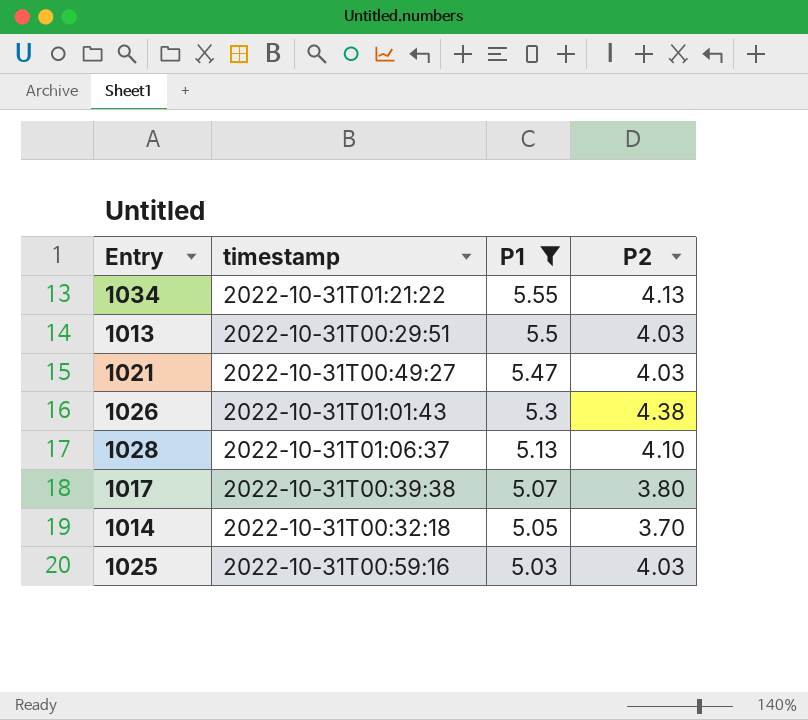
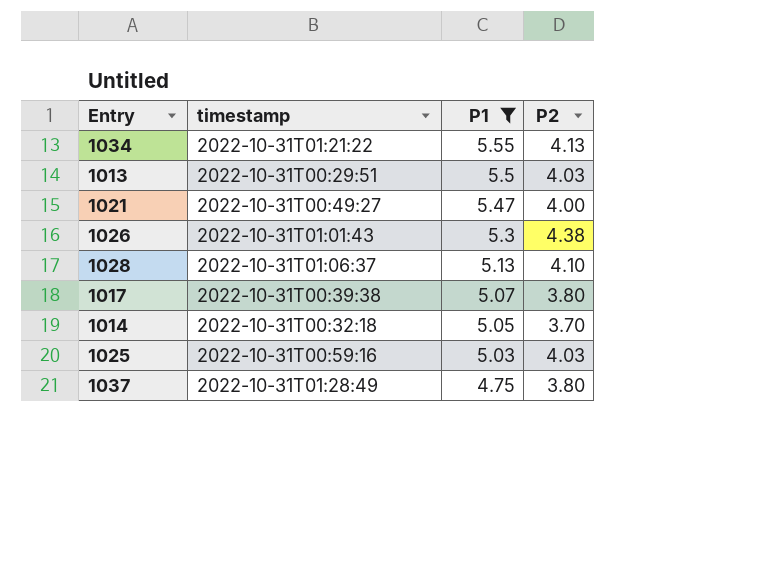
1021 | P2: 4.03 -> 4.00
row 1037: none -> 2022-10-31T01:28:49 | 4.75 | 3.80

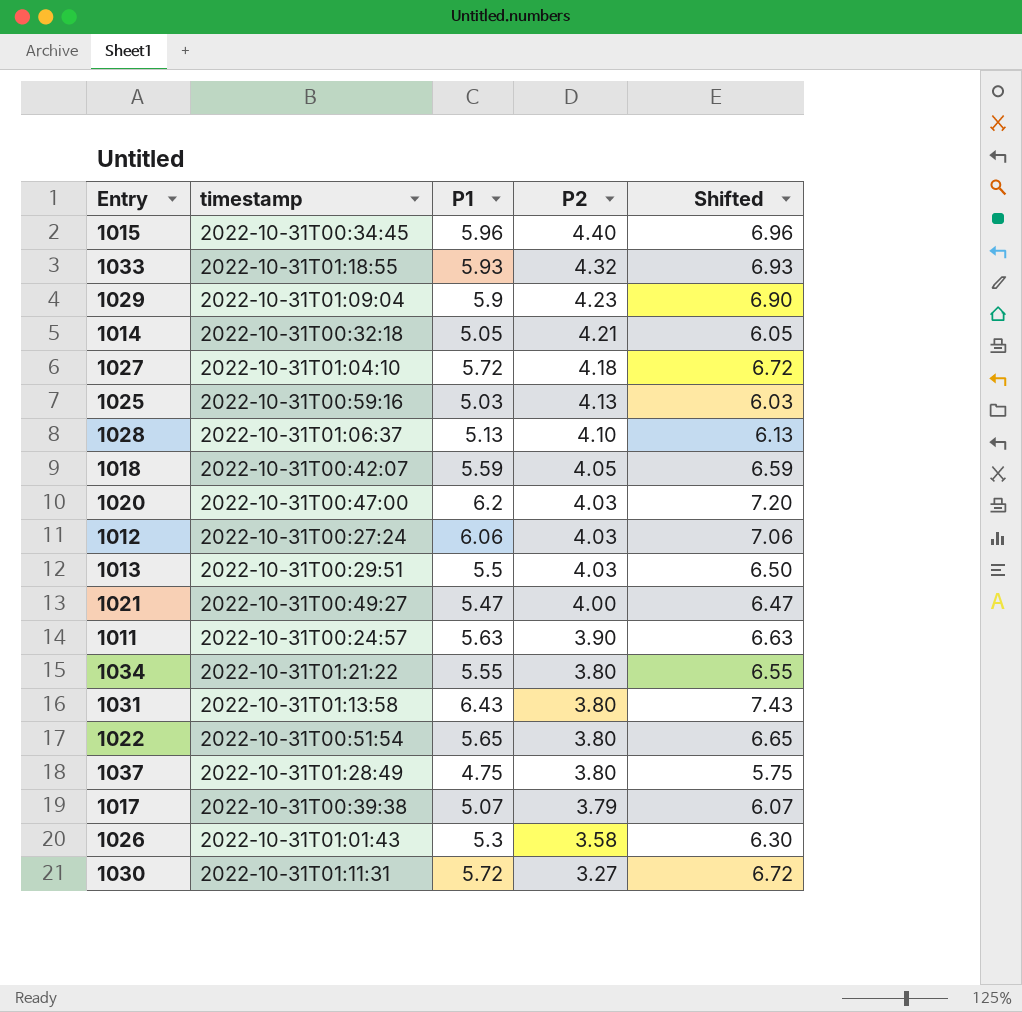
filter: P1 <= 5.55 -> none
row order: P1 descending -> P2 descending
column Shifted | formula: none -> [P1] + 1
1014 | P2: 3.70 -> 4.21
1025 | P2: 4.03 -> 4.13
1034 | P2: 4.13 -> 3.80
1017 | P2: 3.80 -> 3.79
1026 | P2: 4.38 -> 3.58

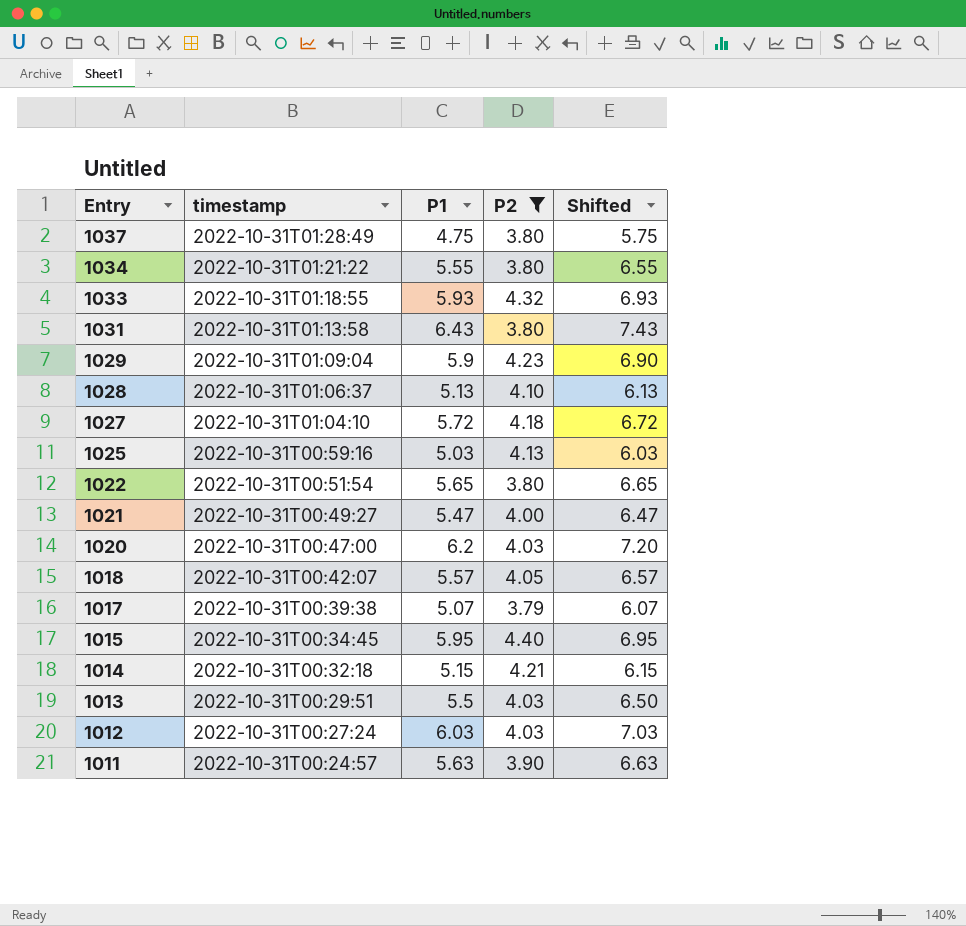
filter: none -> P2 >= 3.79
row order: P2 descending -> Entry descending
1018 | P1: 5.59 -> 5.57
1018 | Shifted: 6.59 -> 6.57
1015 | P1: 5.96 -> 5.95
1015 | Shifted: 6.96 -> 6.95
1014 | P1: 5.05 -> 5.15
1014 | Shifted: 6.05 -> 6.15
1012 | P1: 6.06 -> 6.03
1012 | Shifted: 7.06 -> 7.03

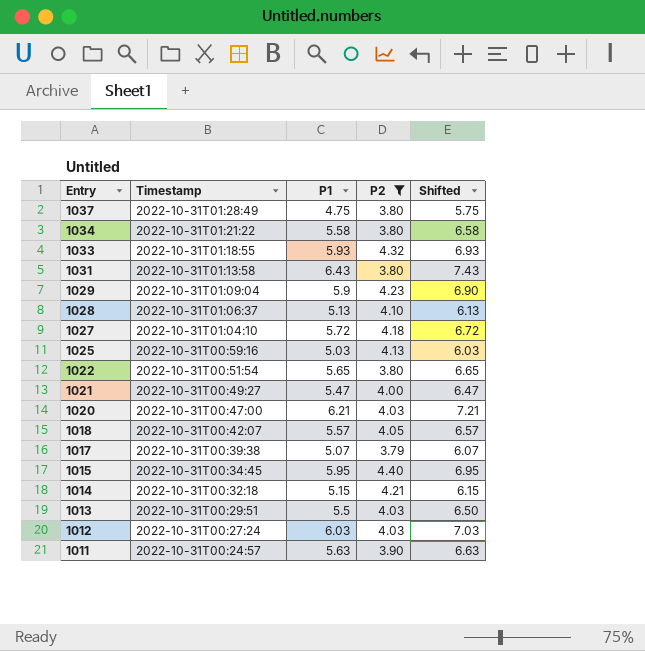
column name: timestamp -> Timestamp
1034 | P1: 5.55 -> 5.58
1034 | Shifted: 6.55 -> 6.58
1020 | P1: 6.2 -> 6.21
1020 | Shifted: 7.20 -> 7.21

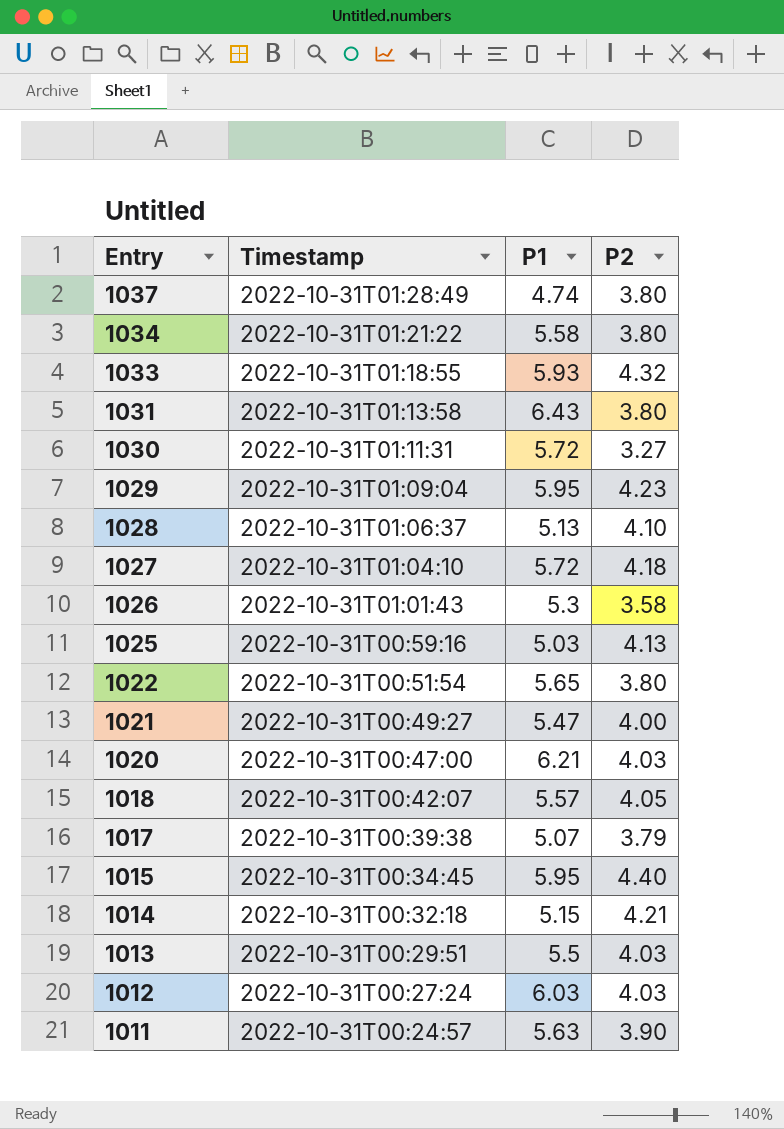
filter: P2 >= 3.79 -> none
column Shifted | formula: [P1] + 1 -> none
1037 | P1: 4.75 -> 4.74
1029 | P1: 5.9 -> 5.95

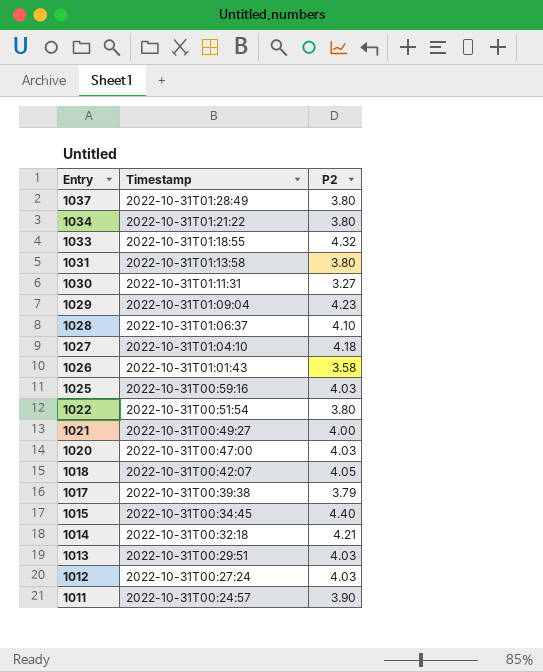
column P1 | position: 3 -> none
1025 | P2: 4.13 -> 4.03

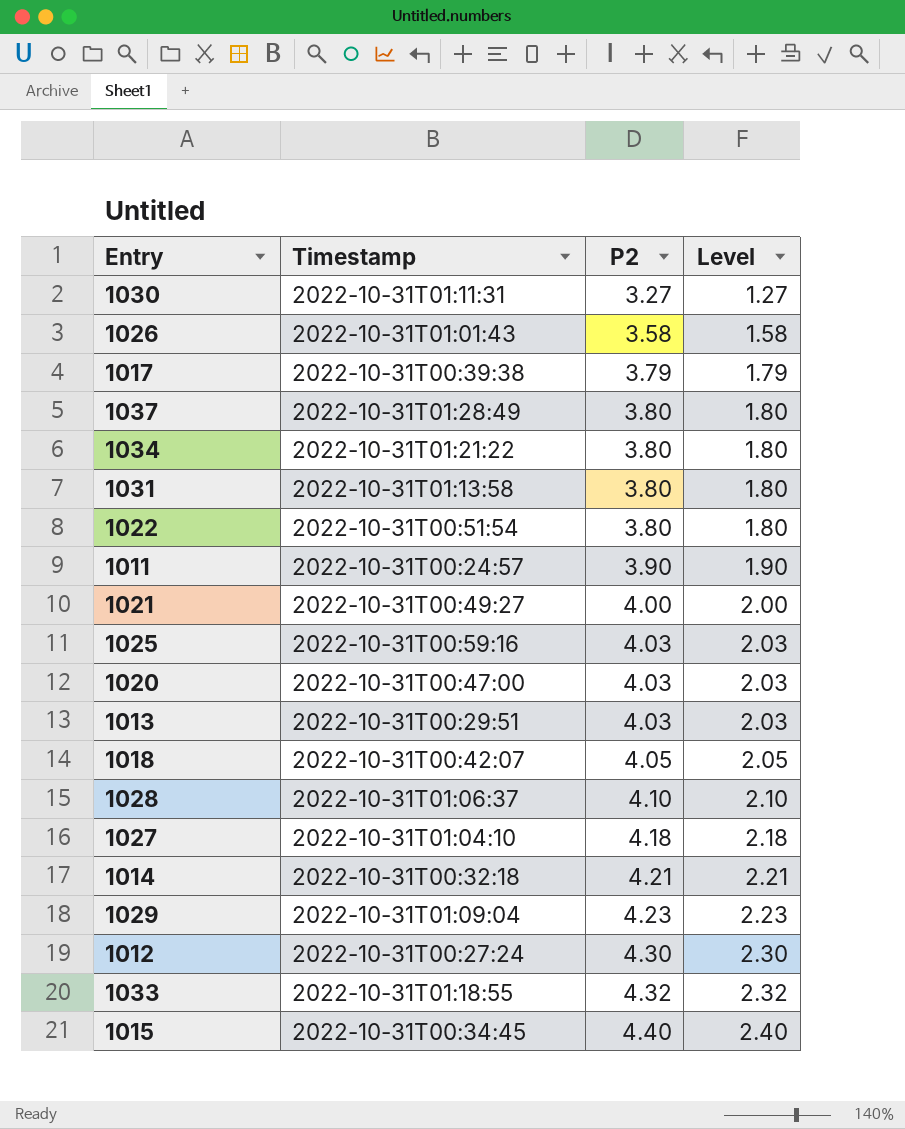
row order: Entry descending -> P2 ascending
column Level | formula: none -> [P2] - 2
1012 | P2: 4.03 -> 4.30

